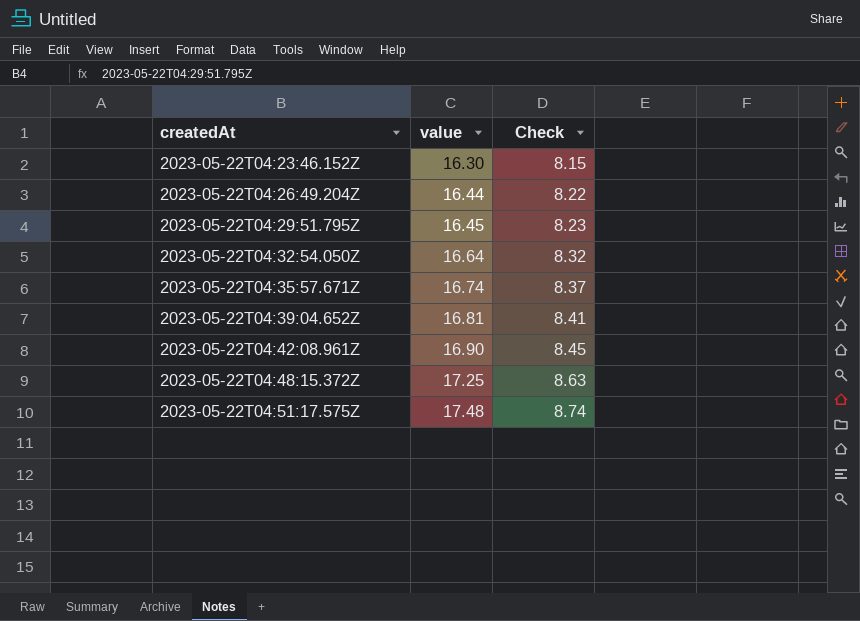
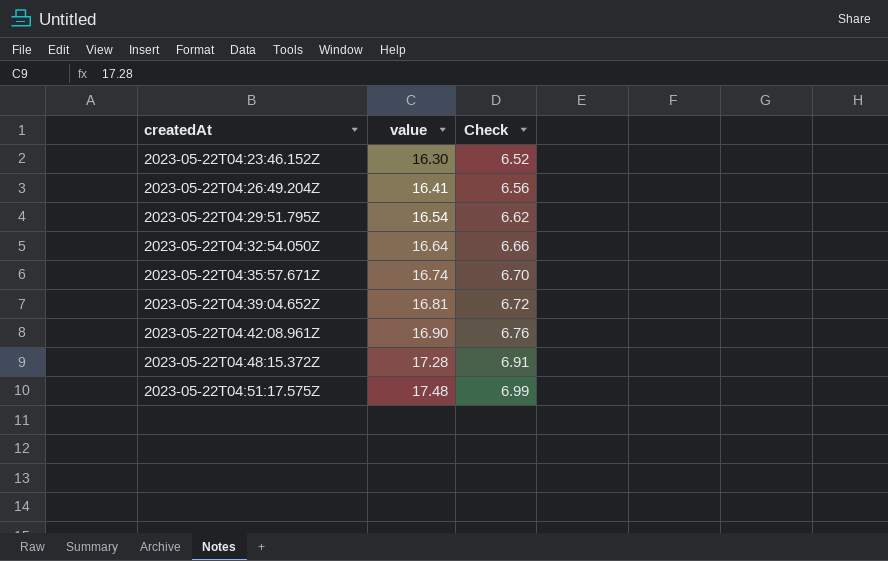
column Check | formula: [value] * 0.5 -> [value] * 0.4
2023-05-22T04:26:49.204Z | value: 16.44 -> 16.41
2023-05-22T04:29:51.795Z | value: 16.45 -> 16.54
2023-05-22T04:48:15.372Z | value: 17.25 -> 17.28

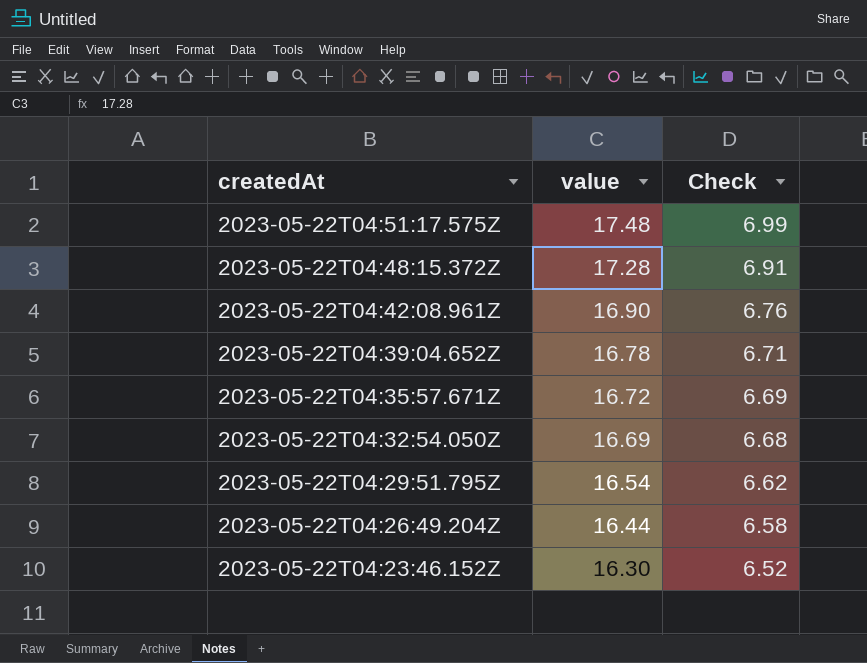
row order: createdAt ascending -> createdAt descending
2023-05-22T04:39:04.652Z | value: 16.81 -> 16.78
2023-05-22T04:39:04.652Z | Check: 6.72 -> 6.71
2023-05-22T04:35:57.671Z | value: 16.74 -> 16.72
2023-05-22T04:35:57.671Z | Check: 6.70 -> 6.69
2023-05-22T04:32:54.050Z | value: 16.64 -> 16.69
2023-05-22T04:32:54.050Z | Check: 6.66 -> 6.68
2023-05-22T04:26:49.204Z | value: 16.41 -> 16.44
2023-05-22T04:26:49.204Z | Check: 6.56 -> 6.58

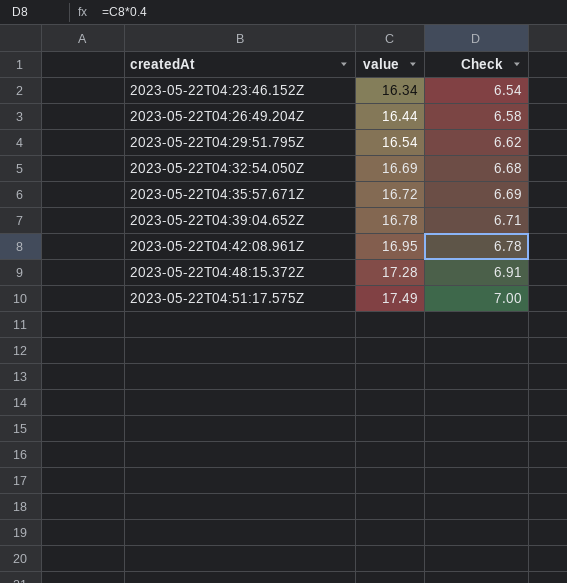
row order: createdAt descending -> createdAt ascending
2023-05-22T04:23:46.152Z | value: 16.30 -> 16.34
2023-05-22T04:23:46.152Z | Check: 6.52 -> 6.54
2023-05-22T04:42:08.961Z | value: 16.90 -> 16.95
2023-05-22T04:42:08.961Z | Check: 6.76 -> 6.78
2023-05-22T04:51:17.575Z | value: 17.48 -> 17.49
2023-05-22T04:51:17.575Z | Check: 6.99 -> 7.00

